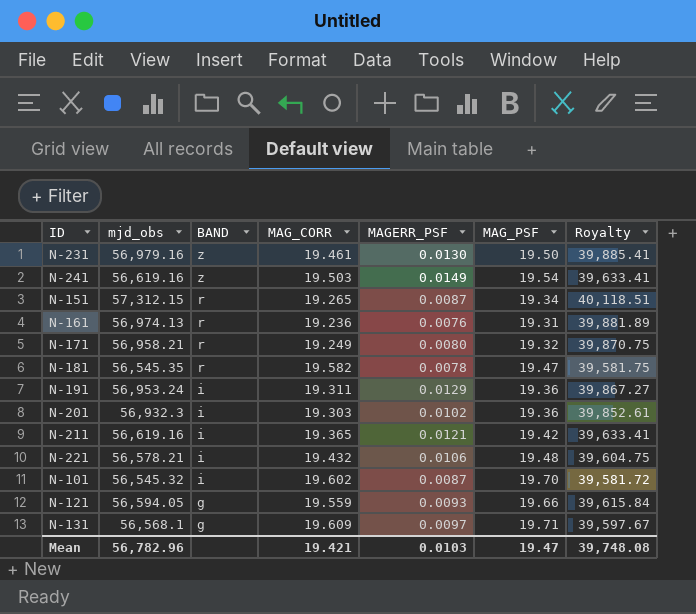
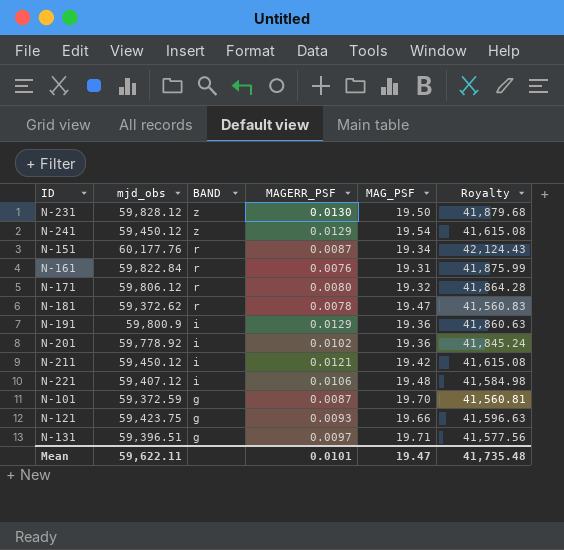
column MAG_CORR | position: 4 -> none
N-231 | mjd_obs: 56,979.16 -> 59,828.12
N-231 | Royalty: 39,885.41 -> 41,879.68
N-241 | mjd_obs: 56,619.16 -> 59,450.12
N-241 | MAGERR_PSF: 0.0149 -> 0.0129
N-241 | Royalty: 39,633.41 -> 41,615.08
N-151 | mjd_obs: 57,312.15 -> 60,177.76
N-151 | Royalty: 40,118.51 -> 42,124.43
N-161 | mjd_obs: 56,974.13 -> 59,822.84
N-161 | Royalty: 39,881.89 -> 41,875.99
N-171 | mjd_obs: 56,958.21 -> 59,806.12
N-171 | Royalty: 39,870.75 -> 41,864.28
N-181 | mjd_obs: 56,545.35 -> 59,372.62
N-181 | Royalty: 39,581.75 -> 41,560.83
N-191 | mjd_obs: 56,953.24 -> 59,800.9
N-191 | Royalty: 39,867.27 -> 41,860.63
N-201 | mjd_obs: 56,932.3 -> 59,778.92
N-201 | Royalty: 39,852.61 -> 41,845.24
N-211 | mjd_obs: 56,619.16 -> 59,450.12
N-211 | Royalty: 39,633.41 -> 41,615.08
N-221 | mjd_obs: 56,578.21 -> 59,407.12
N-221 | Royalty: 39,604.75 -> 41,584.98
N-101 | mjd_obs: 56,545.32 -> 59,372.59
N-101 | BAND: i -> g
N-101 | Royalty: 39,581.72 -> 41,560.81
N-121 | mjd_obs: 56,594.05 -> 59,423.75
N-121 | Royalty: 39,615.84 -> 41,596.63
N-131 | mjd_obs: 56,568.1 -> 59,396.51
N-131 | Royalty: 39,597.67 -> 41,577.56
Mean | mjd_obs: 56,782.96 -> 59,622.11
Mean | MAGERR_PSF: 0.0103 -> 0.0101
Mean | Royalty: 39,748.08 -> 41,735.48

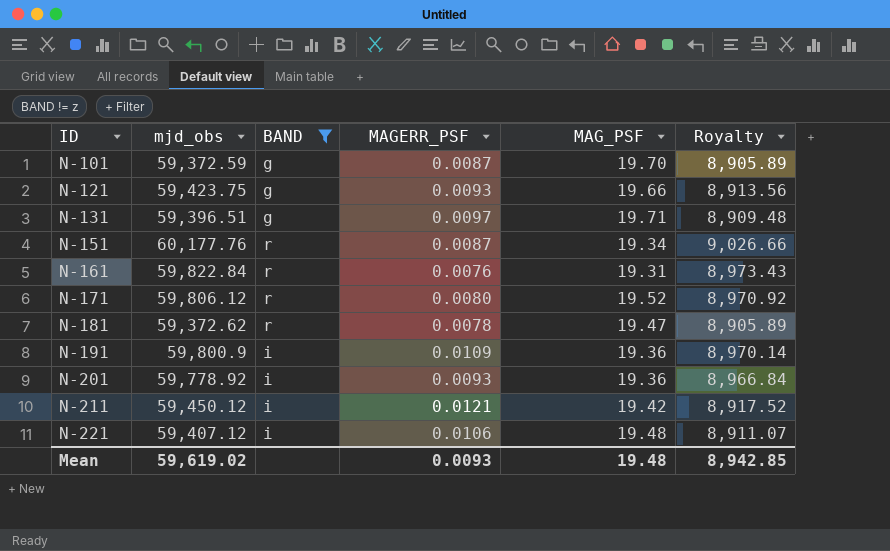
filter: none -> BAND != z
row order: BAND descending -> ID ascending
column Royalty | formula: [mjd_obs] * 0.7 -> [mjd_obs] * 0.15
N-171 | MAG_PSF: 19.32 -> 19.52
N-191 | MAGERR_PSF: 0.0129 -> 0.0109
N-201 | MAGERR_PSF: 0.0102 -> 0.0093
Mean | mjd_obs: 59,622.11 -> 59,619.02
Mean | MAGERR_PSF: 0.0101 -> 0.0093
Mean | MAG_PSF: 19.47 -> 19.48
Mean | Royalty: 41,735.48 -> 8,942.85

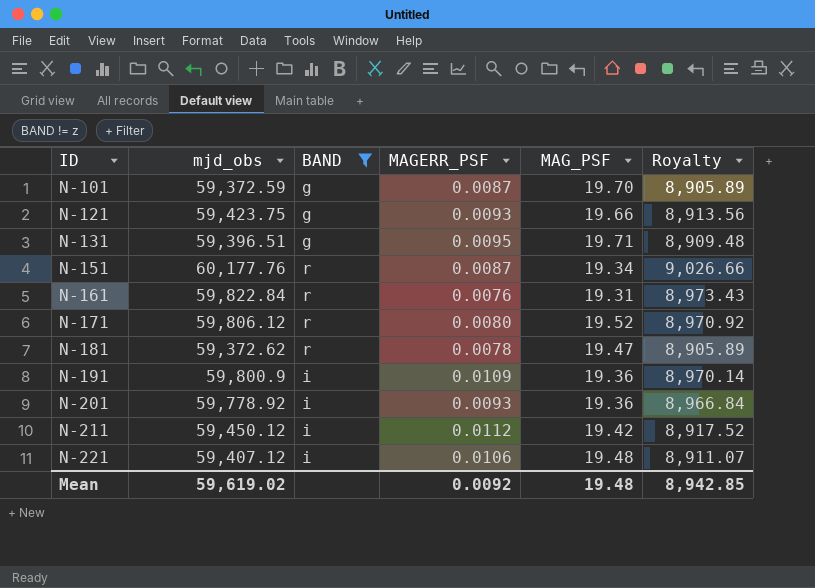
N-131 | MAGERR_PSF: 0.0097 -> 0.0095
N-211 | MAGERR_PSF: 0.0121 -> 0.0112
Mean | MAGERR_PSF: 0.0093 -> 0.0092

